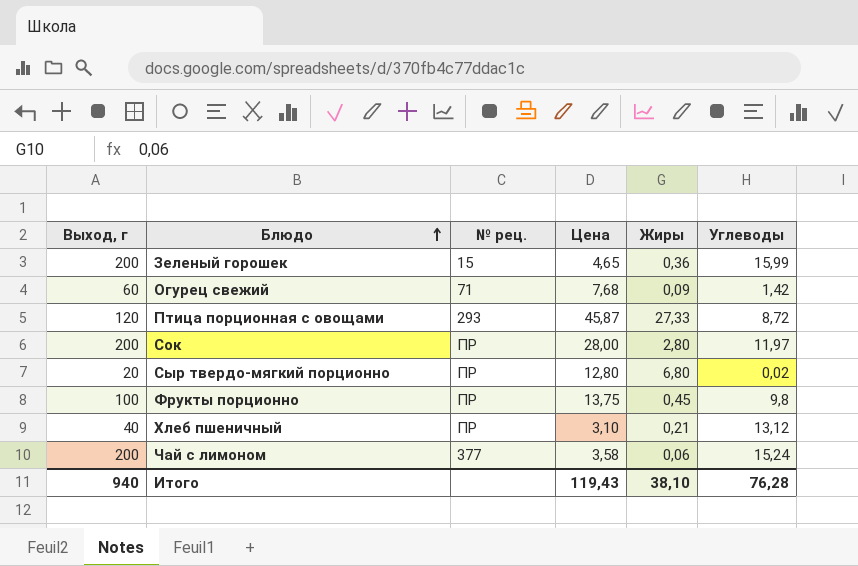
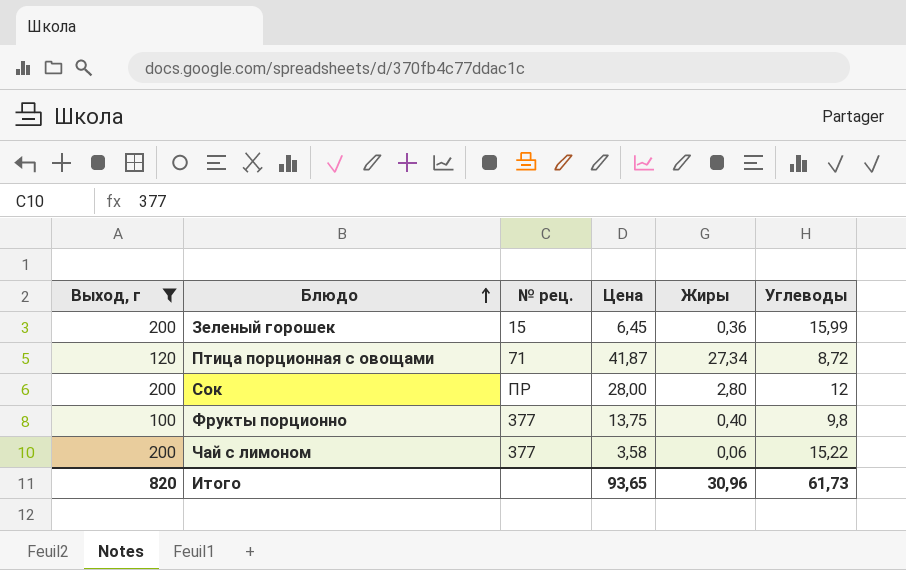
filter: none -> Выход, г >= 100
Зеленый горошек | Цена: 4,65 -> 6,45
Птица порционная с овощами | № рец.: 293 -> 71
Птица порционная с овощами | Цена: 45,87 -> 41,87
Птица порционная с овощами | Жиры: 27,33 -> 27,34
Сок | Углеводы: 11,97 -> 12
Фрукты порционно | № рец.: ПР -> 377
Фрукты порционно | Жиры: 0,45 -> 0,40
Чай с лимоном | Углеводы: 15,24 -> 15,22
Итого | Выход, г: 940 -> 820
Итого | Цена: 119,43 -> 93,65
Итого | Жиры: 38,10 -> 30,96
Итого | Углеводы: 76,28 -> 61,73

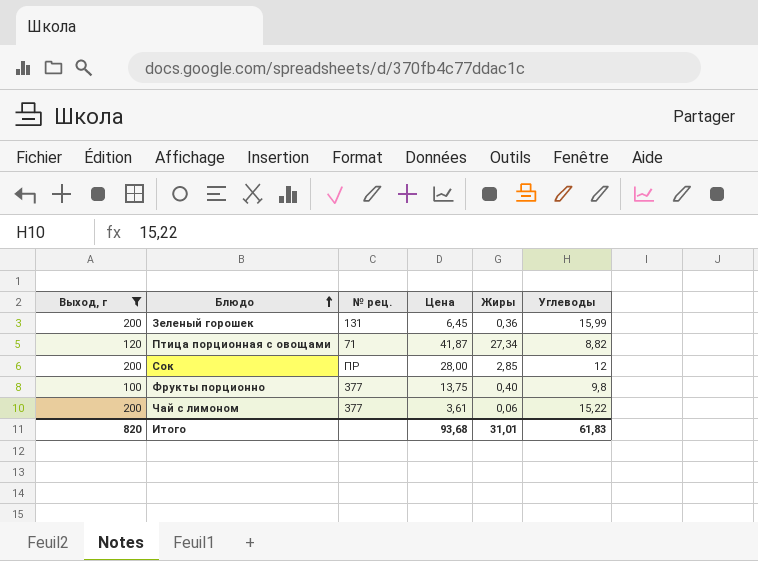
Зеленый горошек | № рец.: 15 -> 131
Птица порционная с овощами | Углеводы: 8,72 -> 8,82
Сок | Жиры: 2,80 -> 2,85
Чай с лимоном | Цена: 3,58 -> 3,61
Итого | Цена: 93,65 -> 93,68
Итого | Жиры: 30,96 -> 31,01
Итого | Углеводы: 61,73 -> 61,83

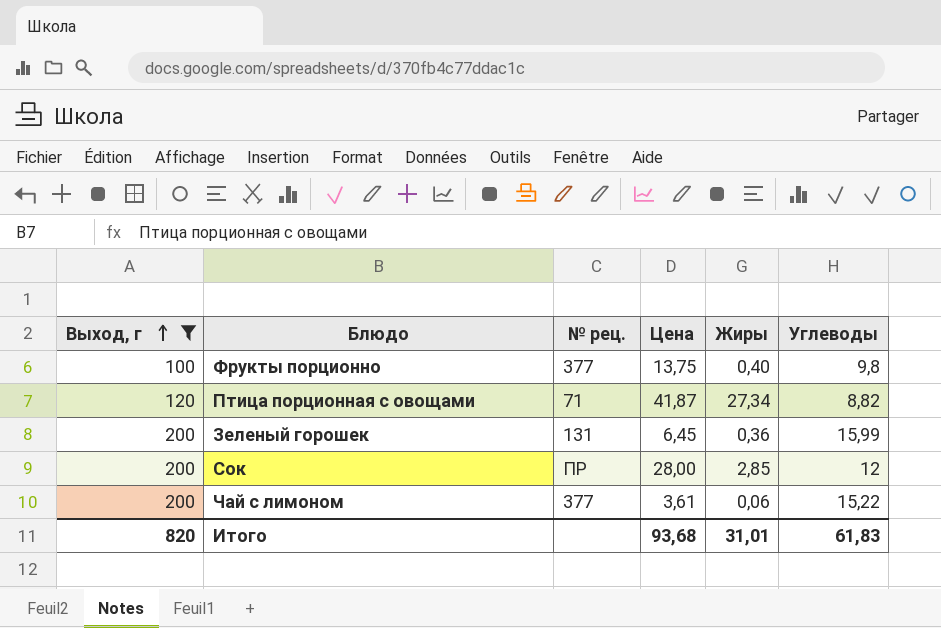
row order: Блюдо ascending -> Выход, г ascending

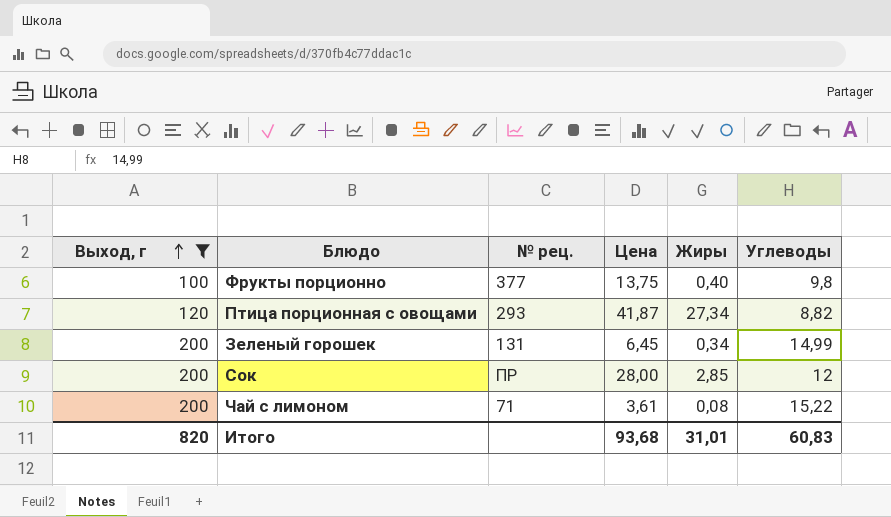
Птица порционная с овощами | № рец.: 71 -> 293
Зеленый горошек | Жиры: 0,36 -> 0,34
Зеленый горошек | Углеводы: 15,99 -> 14,99
Чай с лимоном | № рец.: 377 -> 71
Чай с лимоном | Жиры: 0,06 -> 0,08
Итого | Углеводы: 61,83 -> 60,83

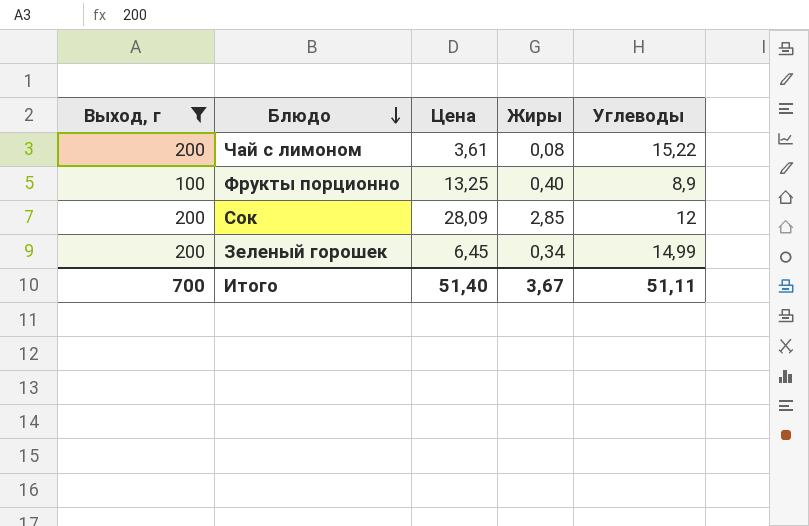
row order: Выход, г ascending -> Блюдо descending
column № рец. | position: 3 -> none
row Птица порционная с овощами: 120 | 293 | 41,87 | 27,34 | 8,82 -> none
Фрукты порционно | Цена: 13,75 -> 13,25
Фрукты порционно | Углеводы: 9,8 -> 8,9
Сок | Цена: 28,00 -> 28,09
Итого | Выход, г: 820 -> 700
Итого | Цена: 93,68 -> 51,40
Итого | Жиры: 31,01 -> 3,67
Итого | Углеводы: 60,83 -> 51,11

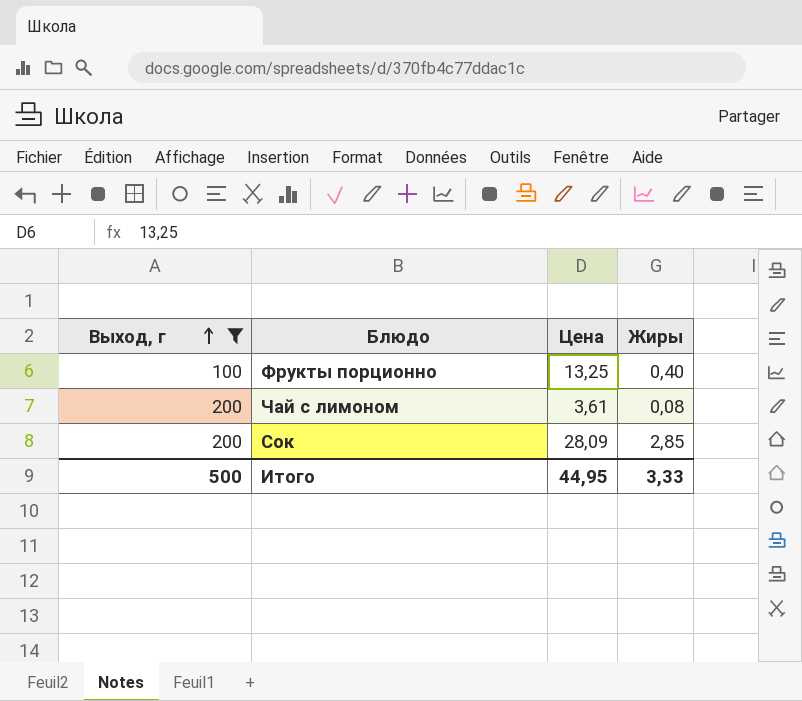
row order: Блюдо descending -> Выход, г ascending
column Углеводы | position: 5 -> none
row Зеленый горошек: 200 | 6,45 | 0,34 | 14,99 -> none
Итого | Выход, г: 700 -> 500
Итого | Цена: 51,40 -> 44,95
Итого | Жиры: 3,67 -> 3,33

